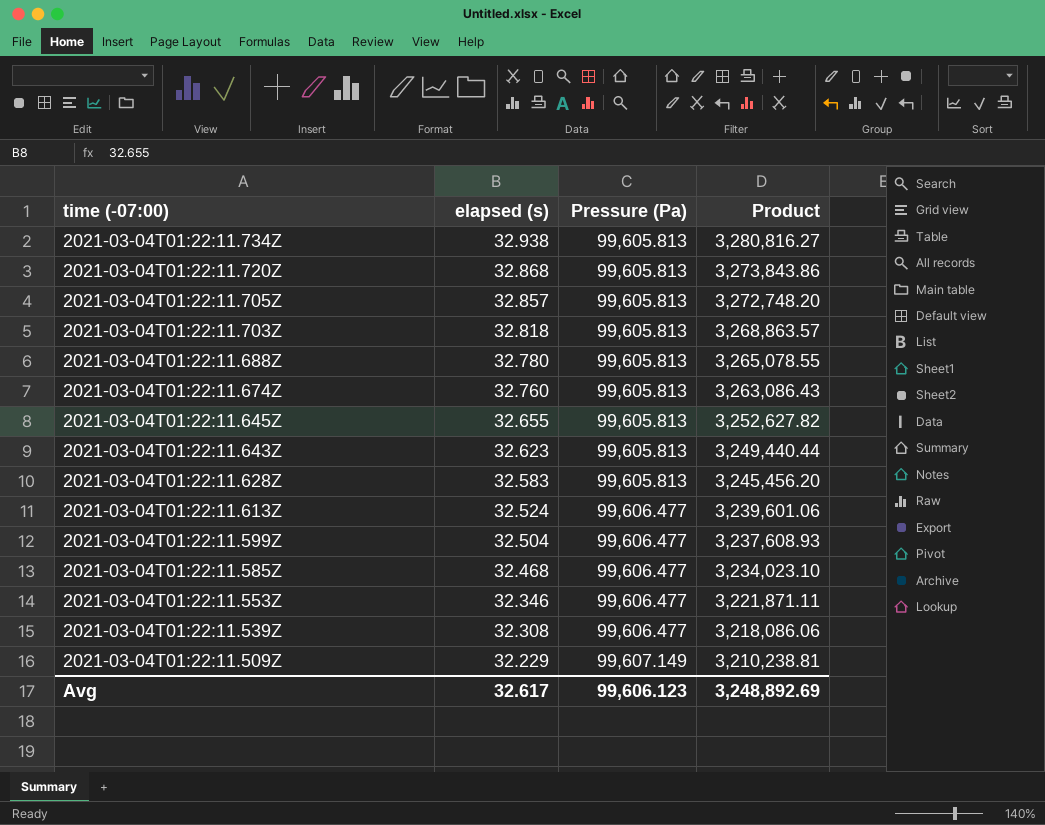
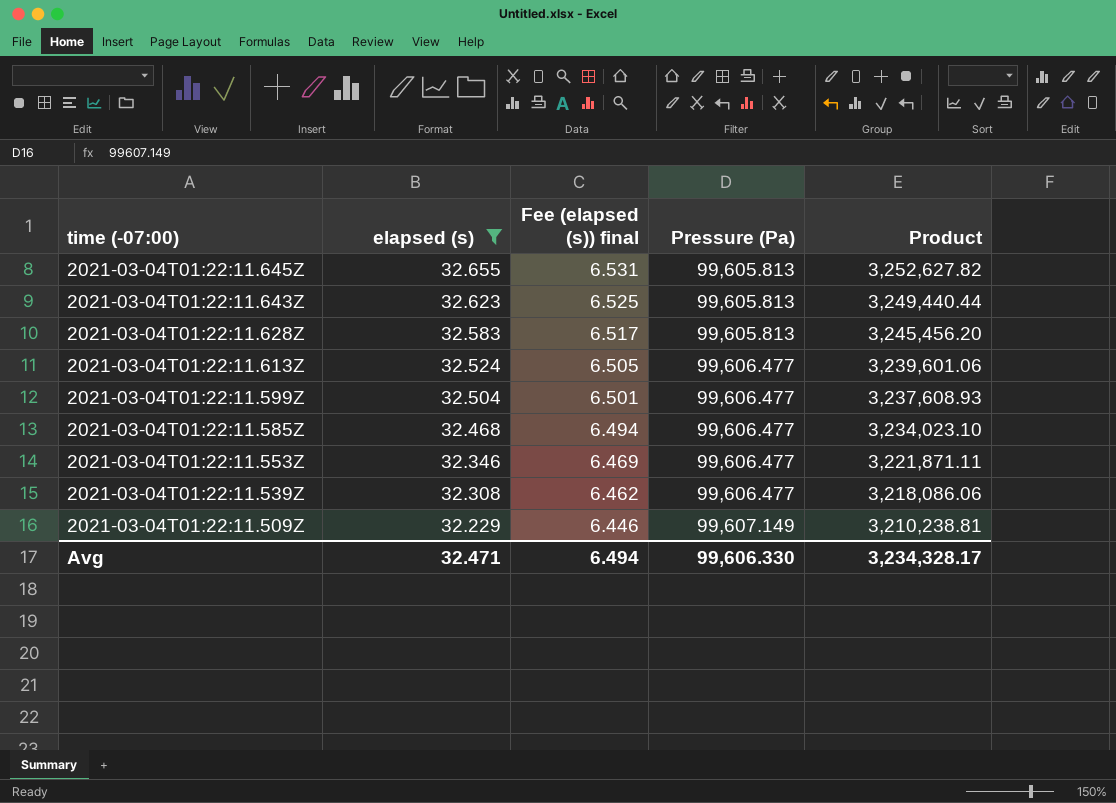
filter: none -> elapsed (s) <= 32.655
column Fee (elapsed (s)) final | formula: none -> [elapsed (s)] * 0.2
Avg | elapsed (s): 32.617 -> 32.471
Avg | Pressure (Pa): 99,606.123 -> 99,606.330
Avg | Product: 3,248,892.69 -> 3,234,328.17

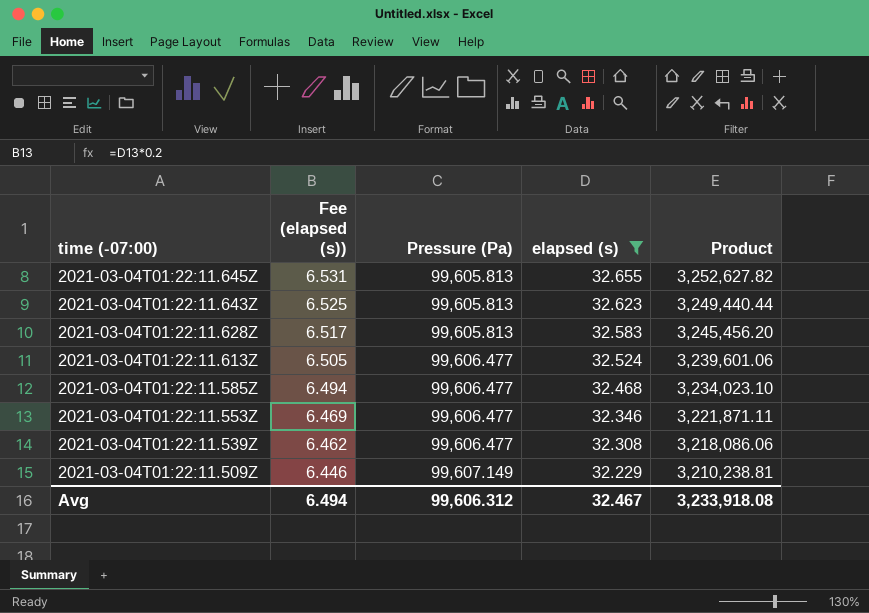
column name: Fee (elapsed (s)) final -> Fee (elapsed (s))
column elapsed (s) | position: 2 -> 4
row 2021-03-04T01:22:11.599Z: 32.504 | 6.501 | 99,606.477 | 3,237,608.93 -> none
Avg | Pressure (Pa): 99,606.330 -> 99,606.312
Avg | elapsed (s): 32.471 -> 32.467
Avg | Product: 3,234,328.17 -> 3,233,918.08

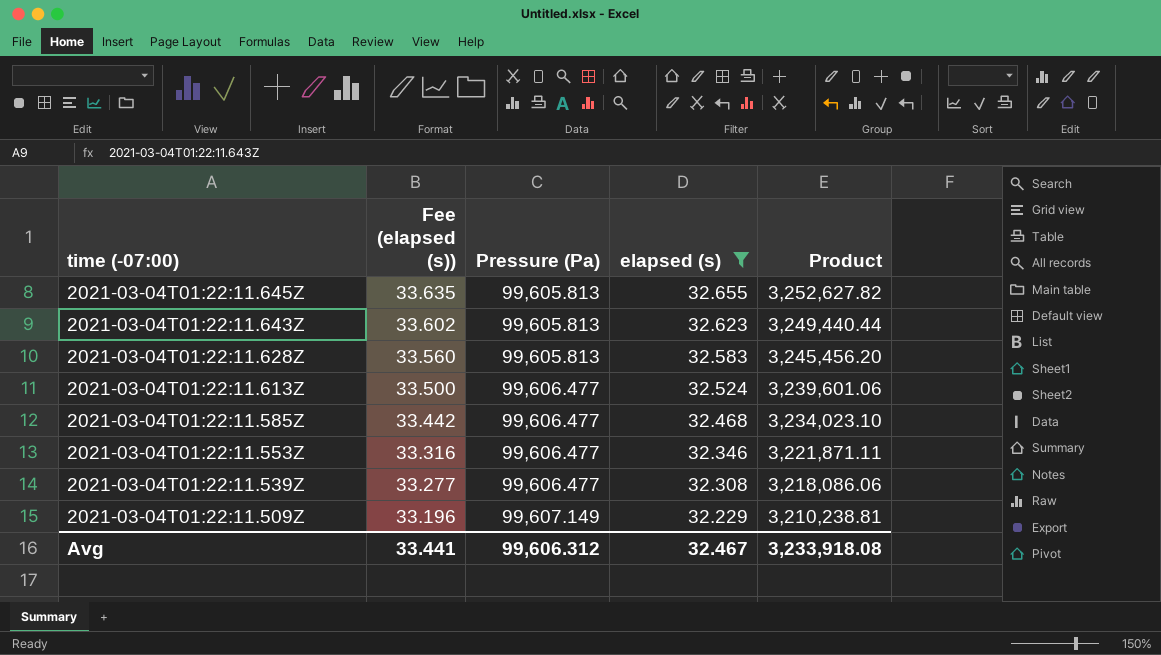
column Fee (elapsed (s)) | formula: [elapsed (s)] * 0.2 -> [elapsed (s)] * 1.03
Avg | Fee (elapsed (s)): 6.494 -> 33.441

